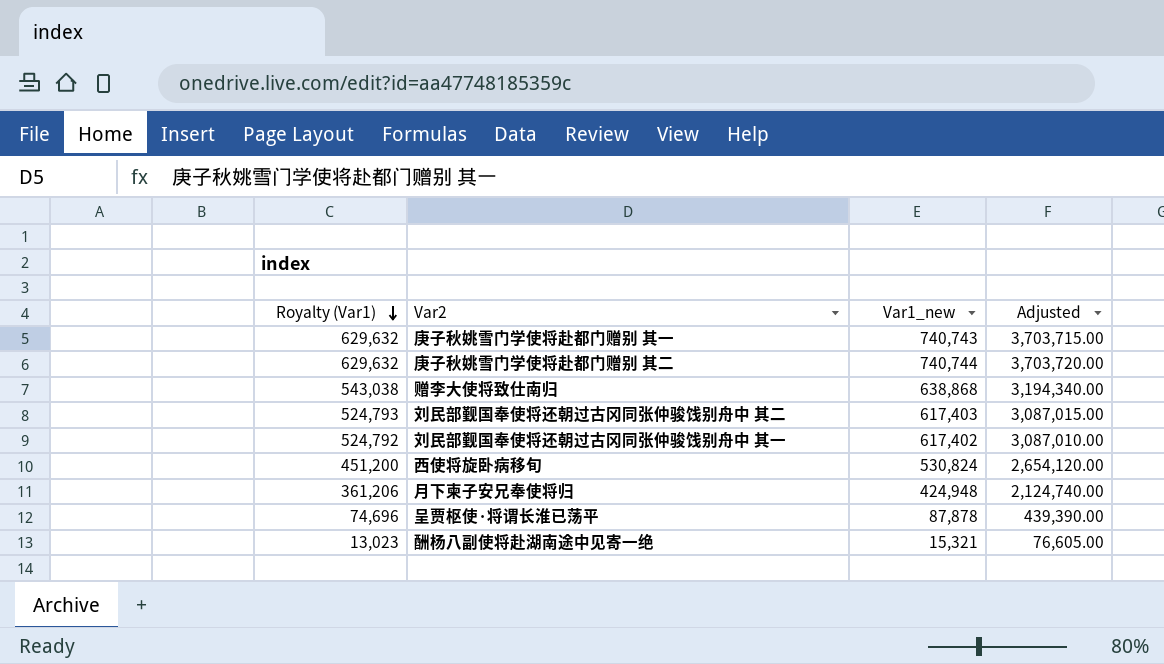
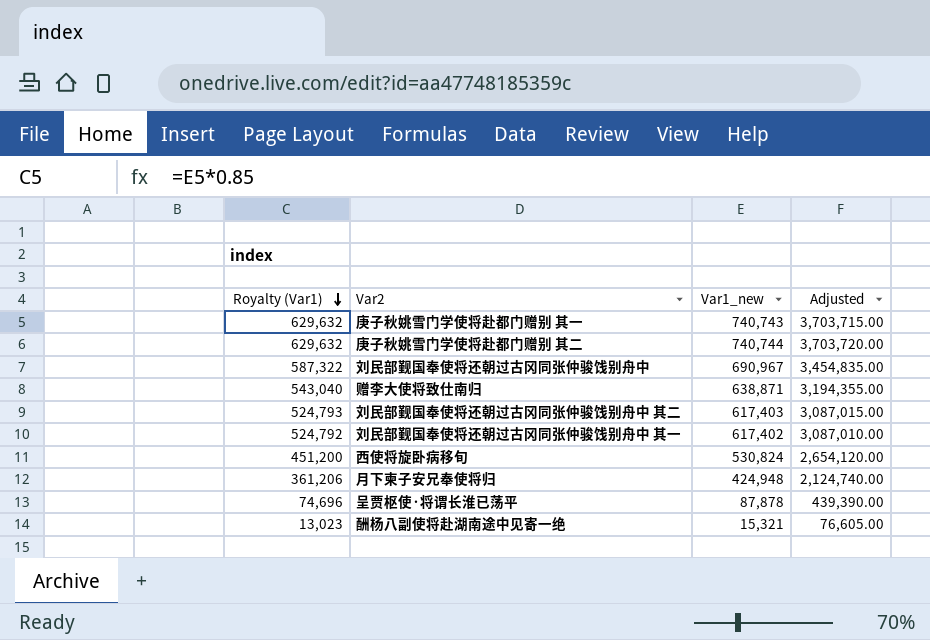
row 刘民部觐国奉使将还朝过古冈同张仲骏饯别舟中: none -> 587,322 | 690,967 | 3,454,835.00
赠李大使将致仕南归 | Royalty (Var1): 543,038 -> 543,040
赠李大使将致仕南归 | Var1_new: 638,868 -> 638,871
赠李大使将致仕南归 | Adjusted: 3,194,340.00 -> 3,194,355.00

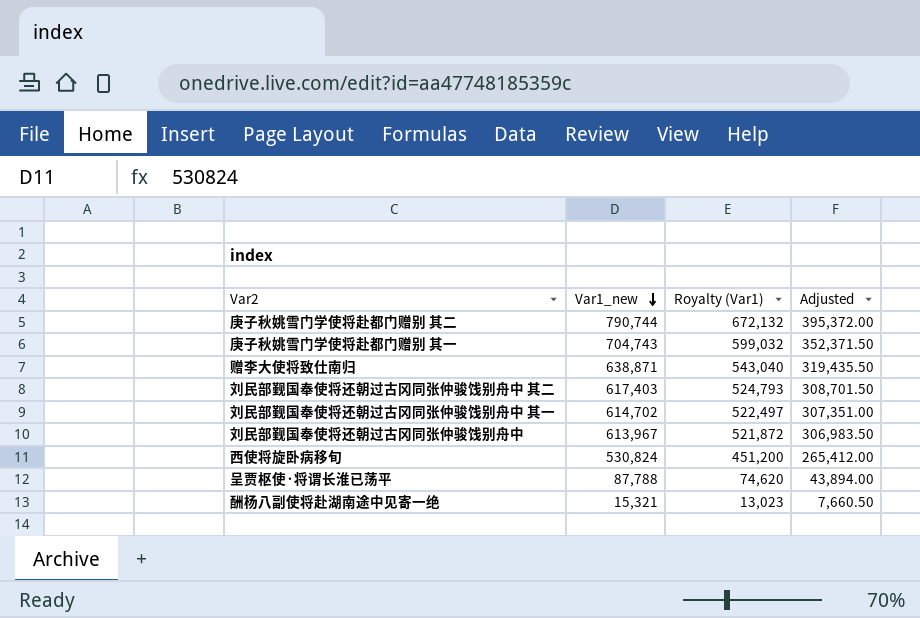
row order: Royalty (Var1) descending -> Var1_new descending
column Royalty (Var1) | position: 1 -> 3
column Adjusted | formula: [Var1_new] * 5 -> [Var1_new] * 0.5
row 月下柬子安兄奉使将归: 361,206 | 424,948 | 2,124,740.00 -> none
庚子秋姚雪门学使将赴都门赠别 其二 | Var1_new: 740,744 -> 790,744
庚子秋姚雪门学使将赴都门赠别 其二 | Royalty (Var1): 629,632 -> 672,132
庚子秋姚雪门学使将赴都门赠别 其一 | Var1_new: 740,743 -> 704,743
庚子秋姚雪门学使将赴都门赠别 其一 | Royalty (Var1): 629,632 -> 599,032
刘民部觐国奉使将还朝过古冈同张仲骏饯别舟中 其一 | Var1_new: 617,402 -> 614,702
刘民部觐国奉使将还朝过古冈同张仲骏饯别舟中 其一 | Royalty (Var1): 524,792 -> 522,497
刘民部觐国奉使将还朝过古冈同张仲骏饯别舟中 | Var1_new: 690,967 -> 613,967
刘民部觐国奉使将还朝过古冈同张仲骏饯别舟中 | Royalty (Var1): 587,322 -> 521,872
呈贾枢使·将谓长淮已荡平 | Var1_new: 87,878 -> 87,788
呈贾枢使·将谓长淮已荡平 | Royalty (Var1): 74,696 -> 74,620

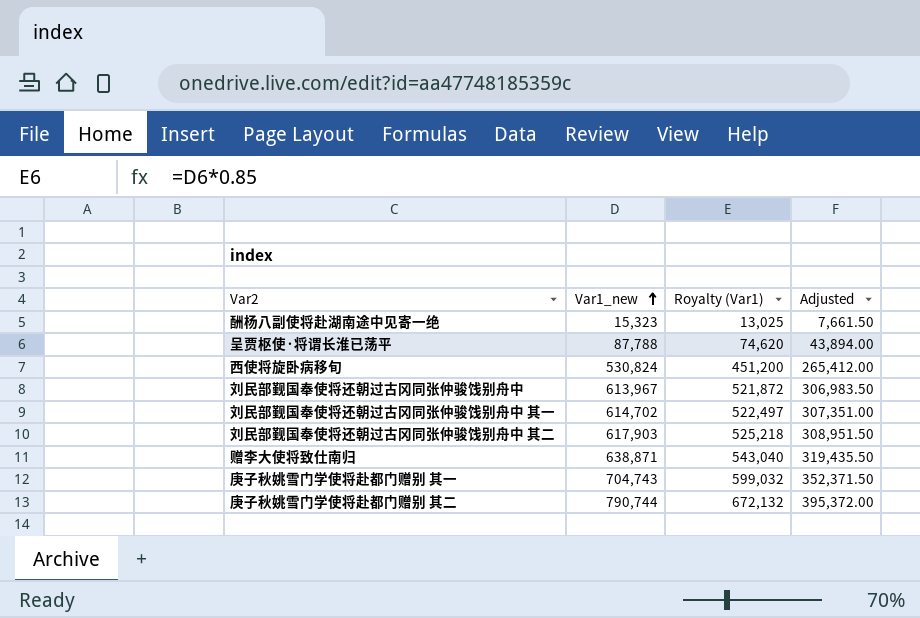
row order: Var1_new descending -> Var1_new ascending
酬杨八副使将赴湖南途中见寄一绝 | Var1_new: 15,321 -> 15,323
酬杨八副使将赴湖南途中见寄一绝 | Royalty (Var1): 13,023 -> 13,025
酬杨八副使将赴湖南途中见寄一绝 | Adjusted: 7,660.50 -> 7,661.50
刘民部觐国奉使将还朝过古冈同张仲骏饯别舟中 其二 | Var1_new: 617,403 -> 617,903
刘民部觐国奉使将还朝过古冈同张仲骏饯别舟中 其二 | Royalty (Var1): 524,793 -> 525,218
刘民部觐国奉使将还朝过古冈同张仲骏饯别舟中 其二 | Adjusted: 308,701.50 -> 308,951.50

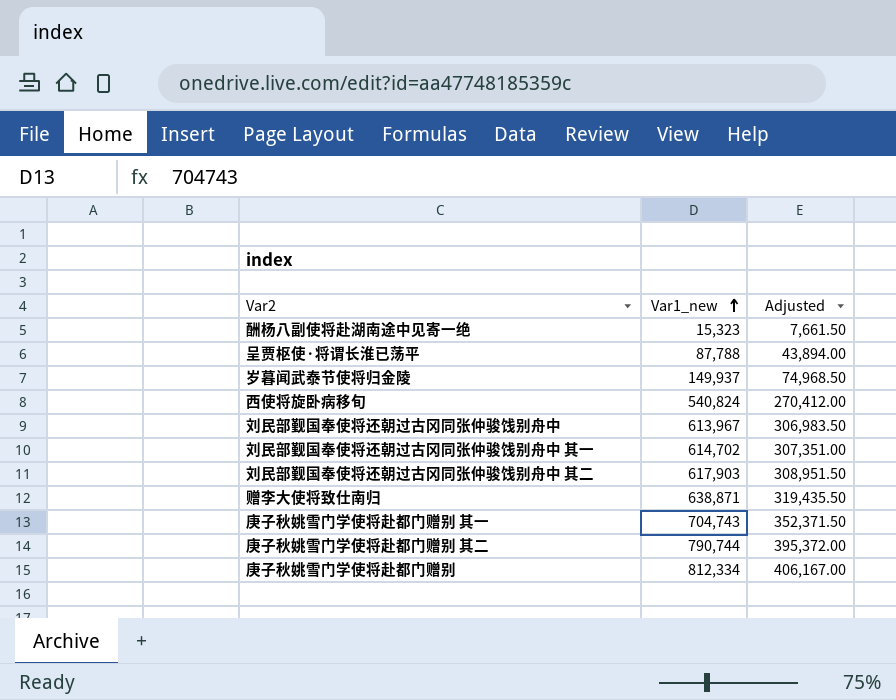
column Royalty (Var1) | formula: [Var1_new] * 0.85 -> none
row 岁暮闻武泰节使将归金陵: none -> 149,937 | 74,968.50
西使将旋卧病移旬 | Var1_new: 530,824 -> 540,824
西使将旋卧病移旬 | Adjusted: 265,412.00 -> 270,412.00
row 庚子秋姚雪门学使将赴都门赠别: none -> 812,334 | 406,167.00

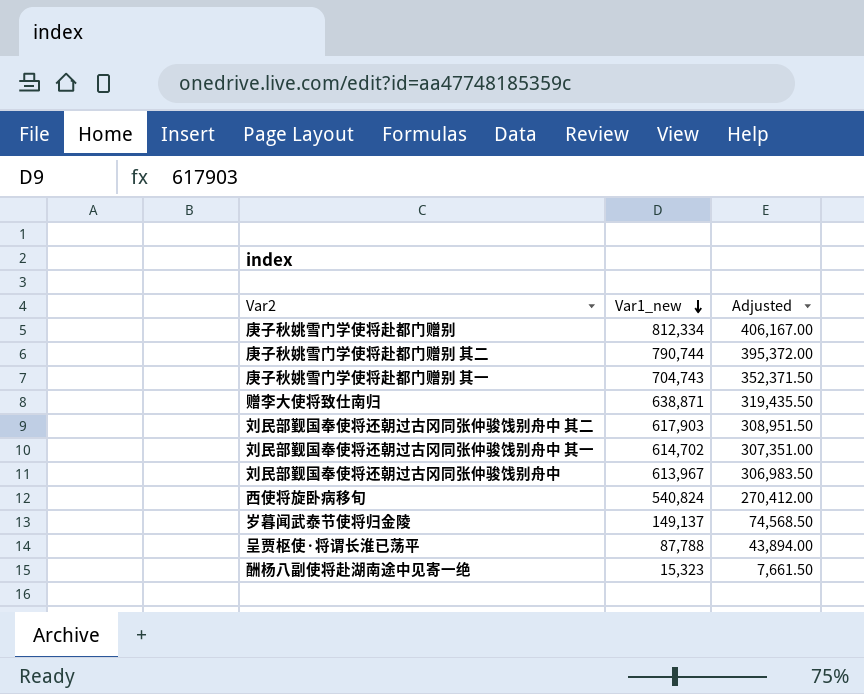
row order: Var1_new ascending -> Var1_new descending
岁暮闻武泰节使将归金陵 | Var1_new: 149,937 -> 149,137
岁暮闻武泰节使将归金陵 | Adjusted: 74,968.50 -> 74,568.50

